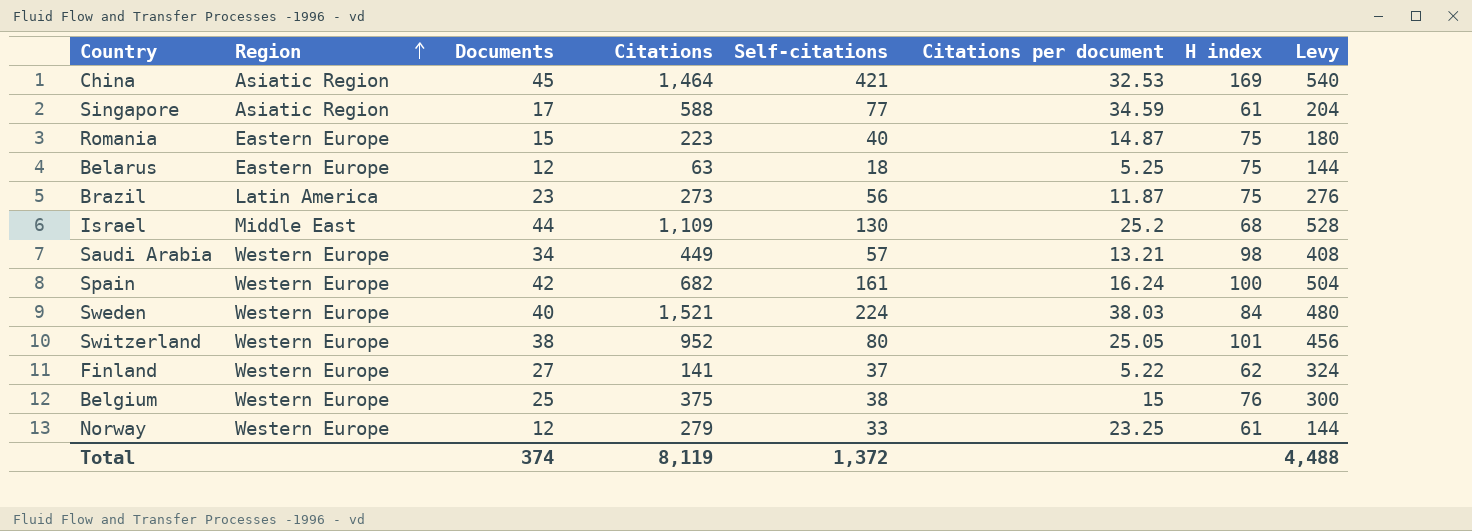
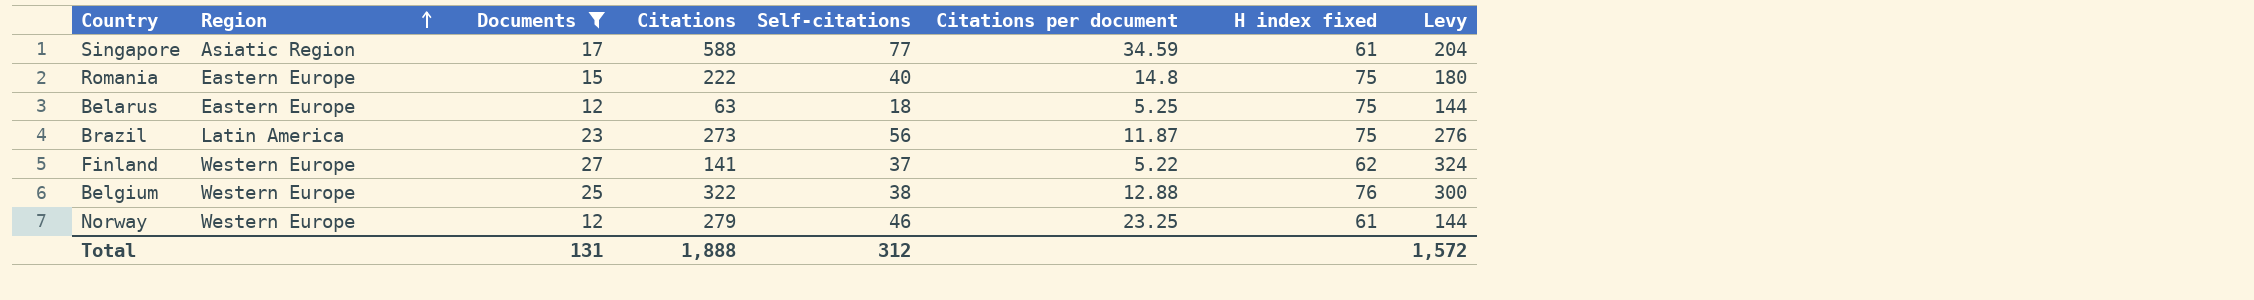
filter: none -> Documents <= 27
column name: H index -> H index fixed
Romania | Citations: 223 -> 222
Romania | Citations per document: 14.87 -> 14.8
Belgium | Citations: 375 -> 322
Belgium | Citations per document: 15 -> 12.88
Norway | Self-citations: 33 -> 46
Total | Documents: 374 -> 131
Total | Citations: 8,119 -> 1,888
Total | Self-citations: 1,372 -> 312
Total | Levy: 4,488 -> 1,572

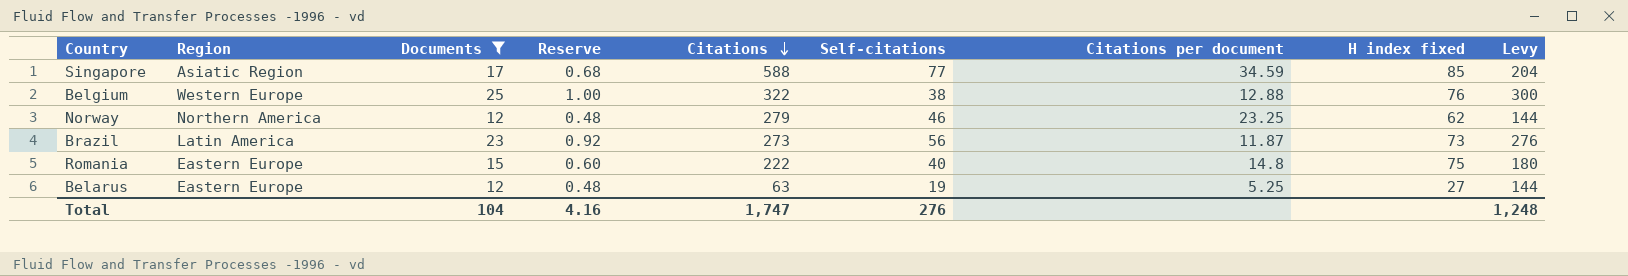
row order: Region ascending -> Citations descending
column Reserve | formula: none -> [Documents] * 0.04
row Finland: Western Europe | 27 | 141 | 37 | 5.22 | 62 | 324 -> none
Singapore | H index fixed: 61 -> 85
Norway | Region: Western Europe -> Northern America
Norway | H index fixed: 61 -> 62
Brazil | H index fixed: 75 -> 73
Belarus | Self-citations: 18 -> 19
Belarus | H index fixed: 75 -> 27
Total | Documents: 131 -> 104
Total | Citations: 1,888 -> 1,747
Total | Self-citations: 312 -> 276
Total | Levy: 1,572 -> 1,248

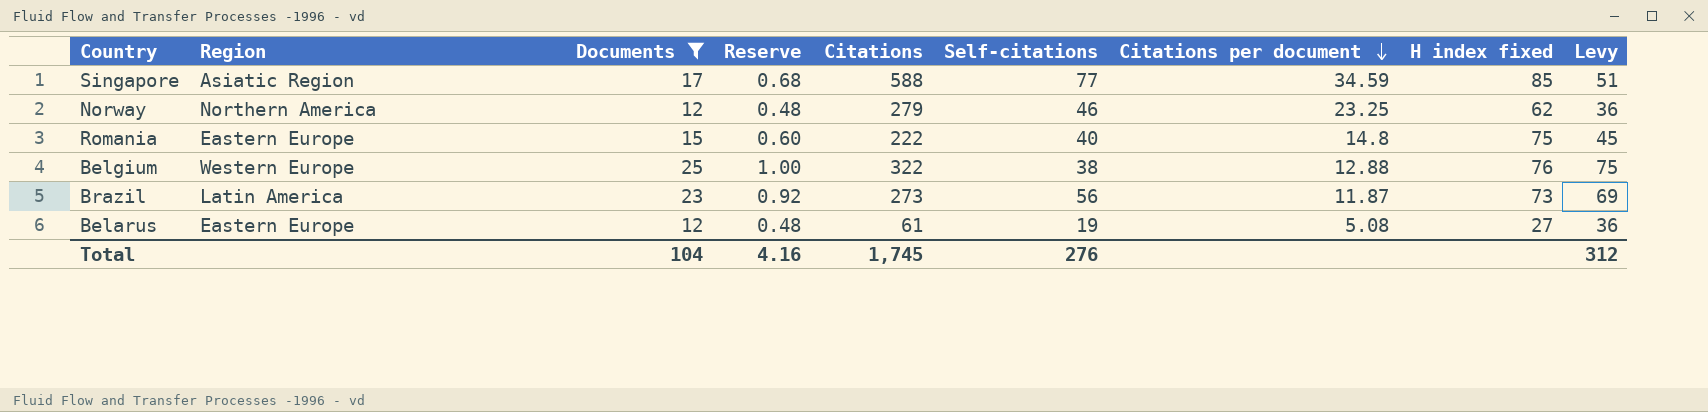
row order: Citations descending -> Citations per document descending
column Levy | formula: [Documents] * 12 -> [Documents] * 3
Belarus | Citations: 63 -> 61
Belarus | Citations per document: 5.25 -> 5.08
Total | Citations: 1,747 -> 1,745
Total | Levy: 1,248 -> 312

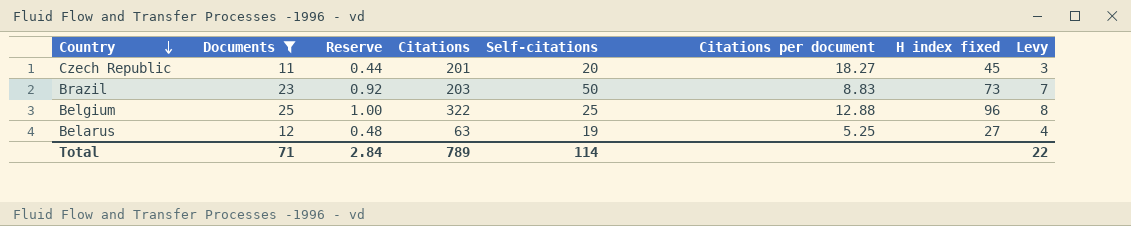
row order: Citations per document descending -> Country descending
column Region | position: 2 -> none
column Levy | formula: [Documents] * 3 -> [Documents] * 0.3
row Singapore: Asiatic Region | 17 | 0.68 | 588 | 77 | 34.59 | 85 | 51 -> none
row Norway: Northern America | 12 | 0.48 | 279 | 46 | 23.25 | 62 | 36 -> none
row Romania: Eastern Europe | 15 | 0.60 | 222 | 40 | 14.8 | 75 | 45 -> none
row Czech Republic: none -> 11 | 0.44 | 201 | 20 | 18.27 | 45 | 3
Brazil | Citations: 273 -> 203
Brazil | Self-citations: 56 -> 50
Brazil | Citations per document: 11.87 -> 8.83
Belgium | Self-citations: 38 -> 25
Belgium | H index fixed: 76 -> 96
Belarus | Citations: 61 -> 63
Belarus | Citations per document: 5.08 -> 5.25
Total | Documents: 104 -> 71
Total | Reserve: 4.16 -> 2.84
Total | Citations: 1,745 -> 789
Total | Self-citations: 276 -> 114
Total | Levy: 312 -> 22

